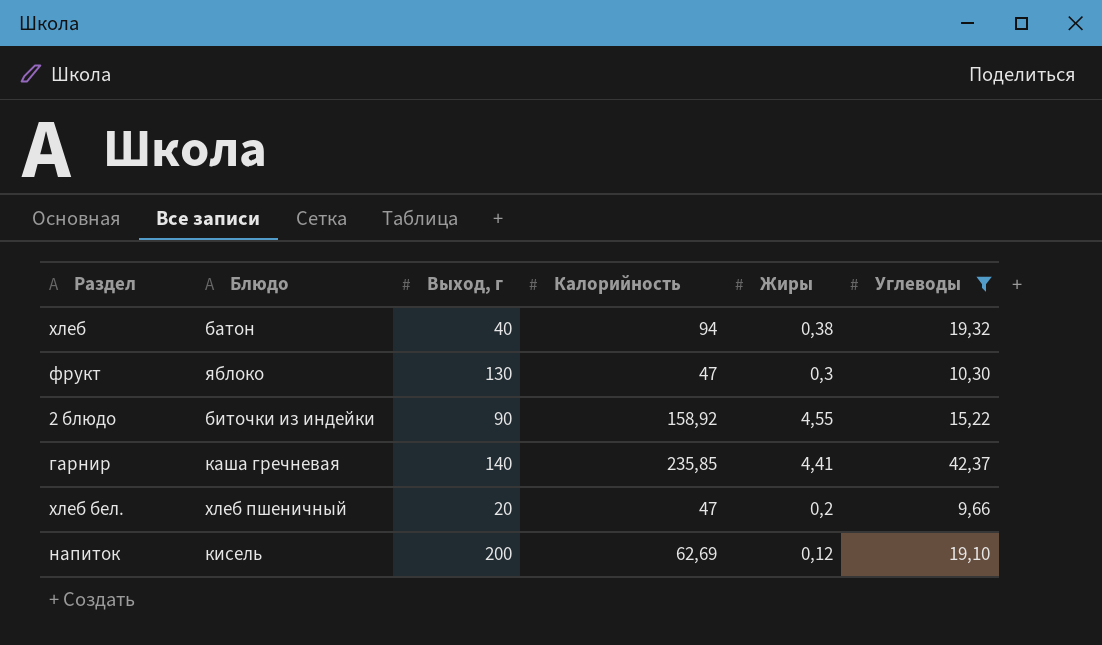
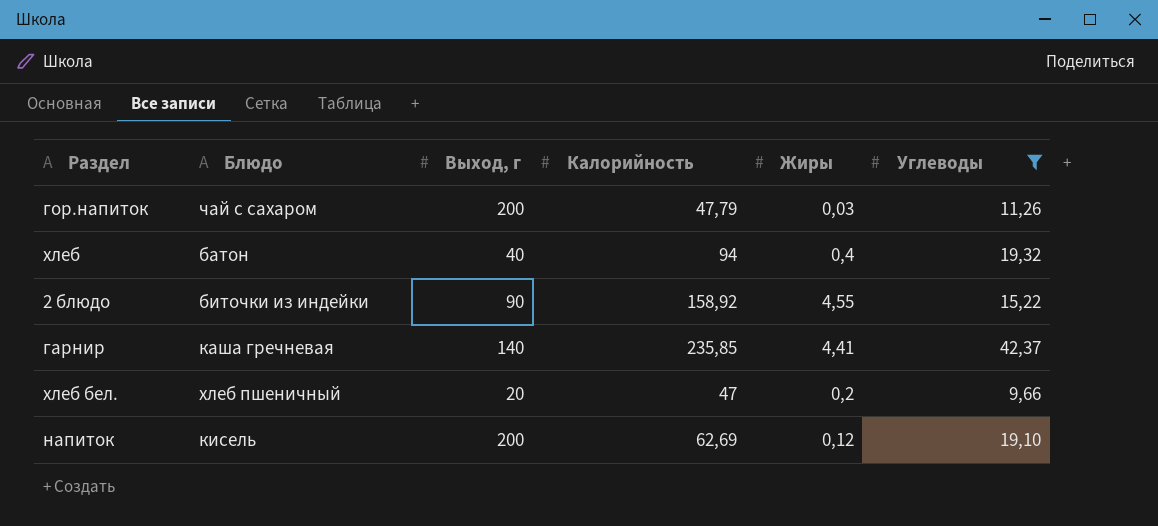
row фрукт: яблоко | 130 | 47 | 0,3 | 10,30 -> none
row гор.напиток: none -> чай с сахаром | 200 | 47,79 | 0,03 | 11,26
хлеб | Жиры: 0,38 -> 0,4

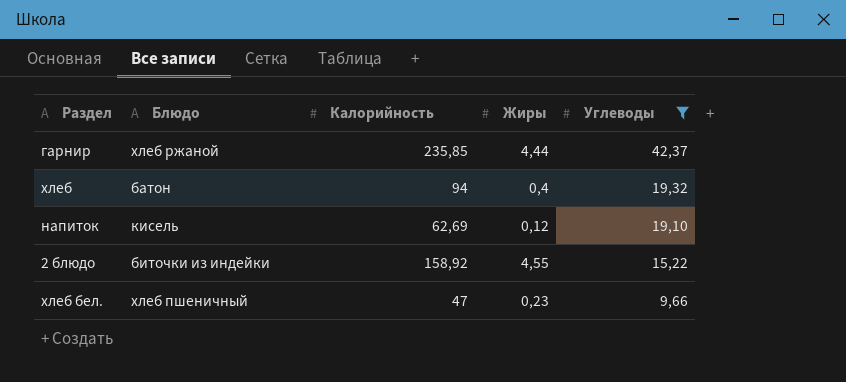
row order: none -> Углеводы descending
column Выход, г | position: 3 -> none
row гор.напиток: чай с сахаром | 200 | 47,79 | 0,03 | 11,26 -> none
гарнир | Блюдо: каша гречневая -> хлеб ржаной
гарнир | Жиры: 4,41 -> 4,44
хлеб бел. | Жиры: 0,2 -> 0,23

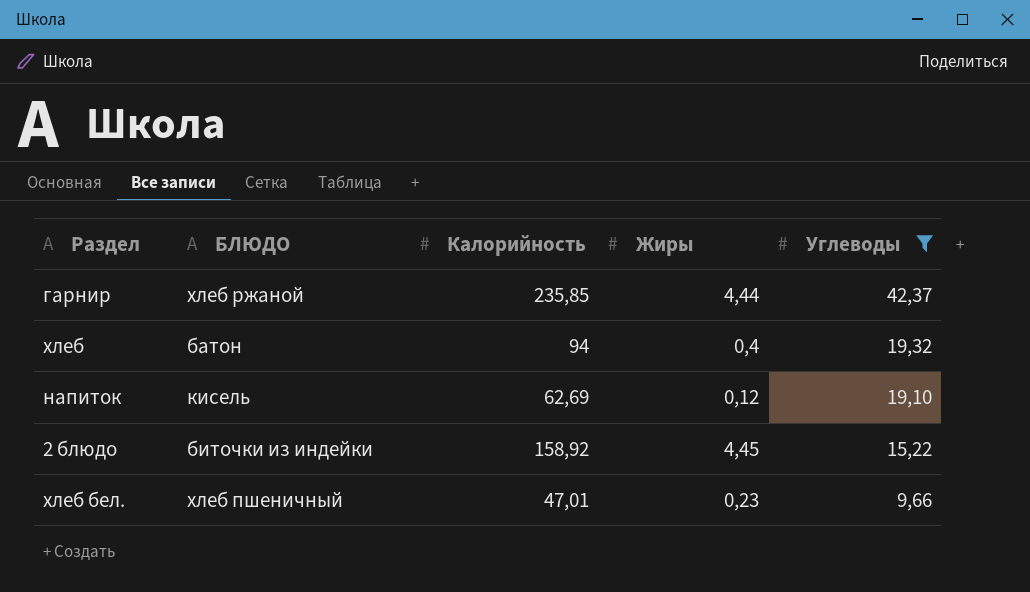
column name: Блюдо -> БЛЮДО
2 блюдо | Жиры: 4,55 -> 4,45
хлеб бел. | Калорийность: 47 -> 47,01

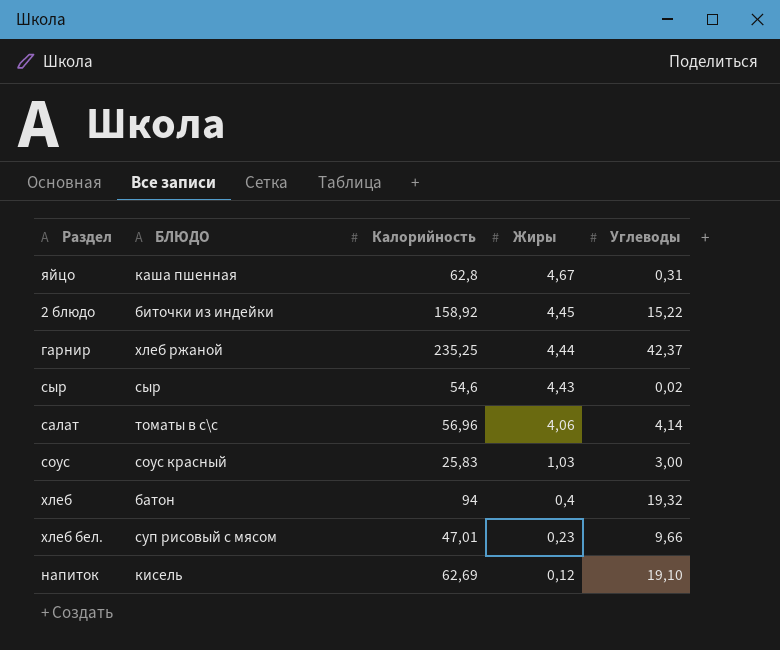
filter: Углеводы >= 9,66 -> none
row order: Углеводы descending -> Жиры descending
гарнир | Калорийность: 235,85 -> 235,25
хлеб бел. | БЛЮДО: хлеб пшеничный -> суп рисовый с мясом

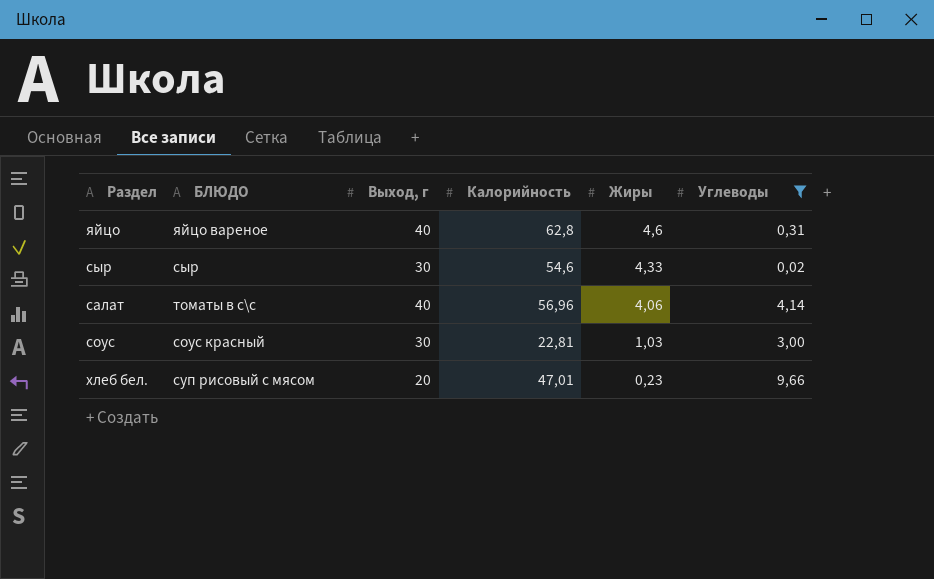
filter: none -> Углеводы <= 9,66
column Выход, г | position: none -> 3
яйцо | БЛЮДО: каша пшенная -> яйцо вареное
яйцо | Жиры: 4,67 -> 4,6
сыр | Жиры: 4,43 -> 4,33
соус | Калорийность: 25,83 -> 22,81

